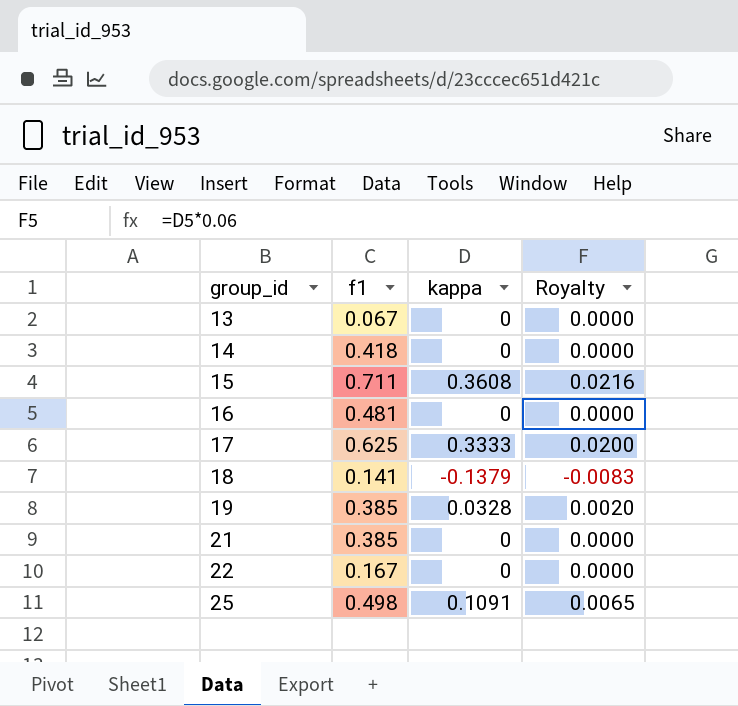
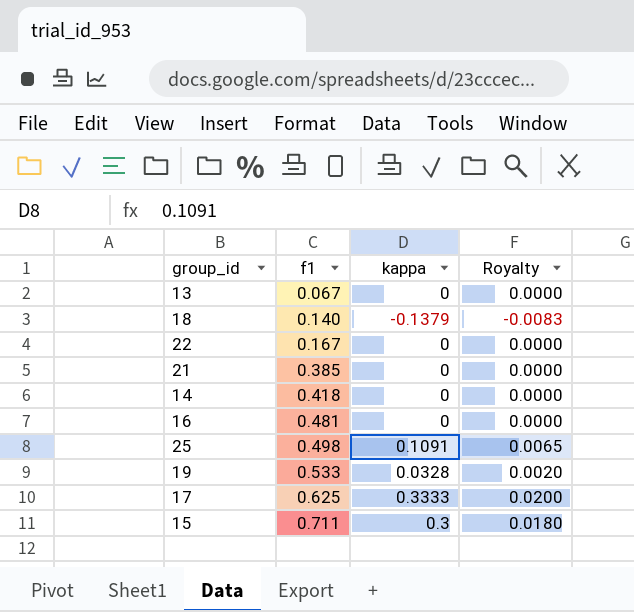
row order: group_id ascending -> f1 ascending
18 | f1: 0.141 -> 0.140
19 | f1: 0.385 -> 0.533
15 | kappa: 0.3608 -> 0.3
15 | Royalty: 0.0216 -> 0.0180

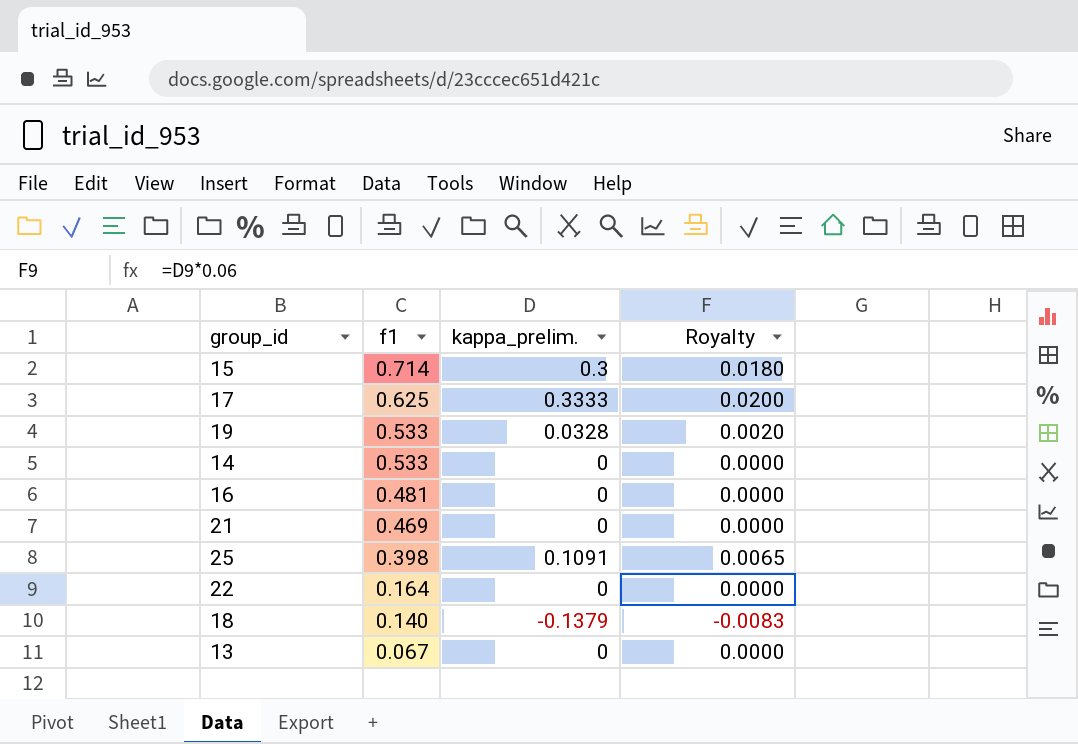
row order: f1 ascending -> f1 descending
column name: kappa -> kappa_prelim.
15 | f1: 0.711 -> 0.714
14 | f1: 0.418 -> 0.533
21 | f1: 0.385 -> 0.469
25 | f1: 0.498 -> 0.398
22 | f1: 0.167 -> 0.164

